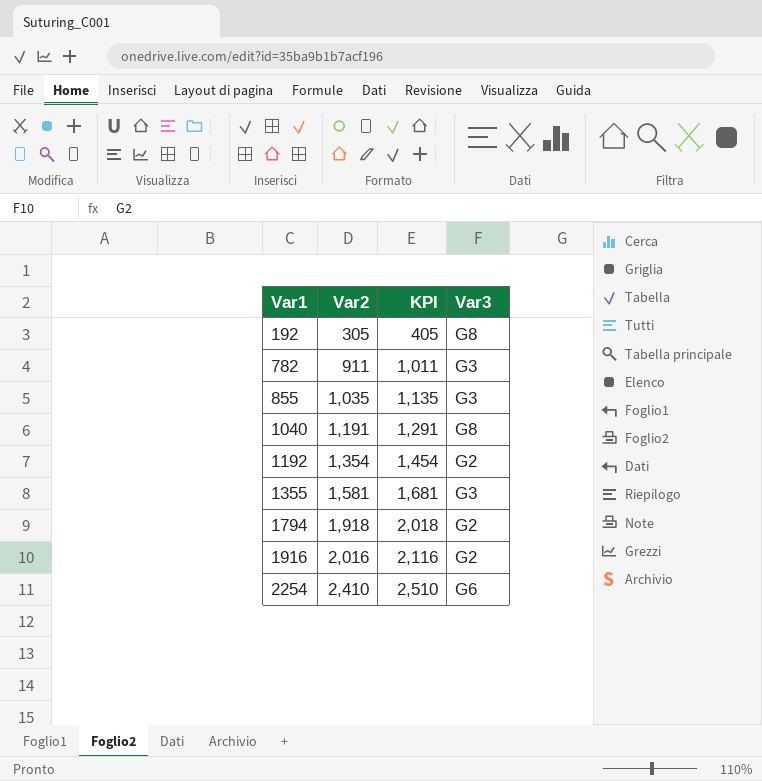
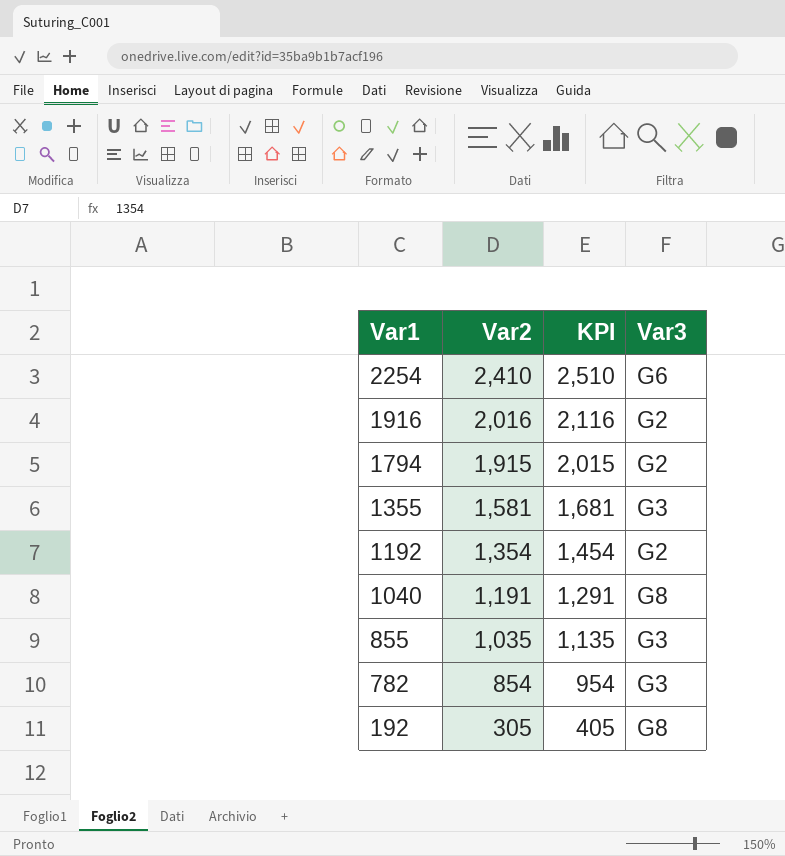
row order: Var1 ascending -> Var1 descending
1794 | Var2: 1,918 -> 1,915
1794 | KPI: 2,018 -> 2,015
782 | Var2: 911 -> 854
782 | KPI: 1,011 -> 954

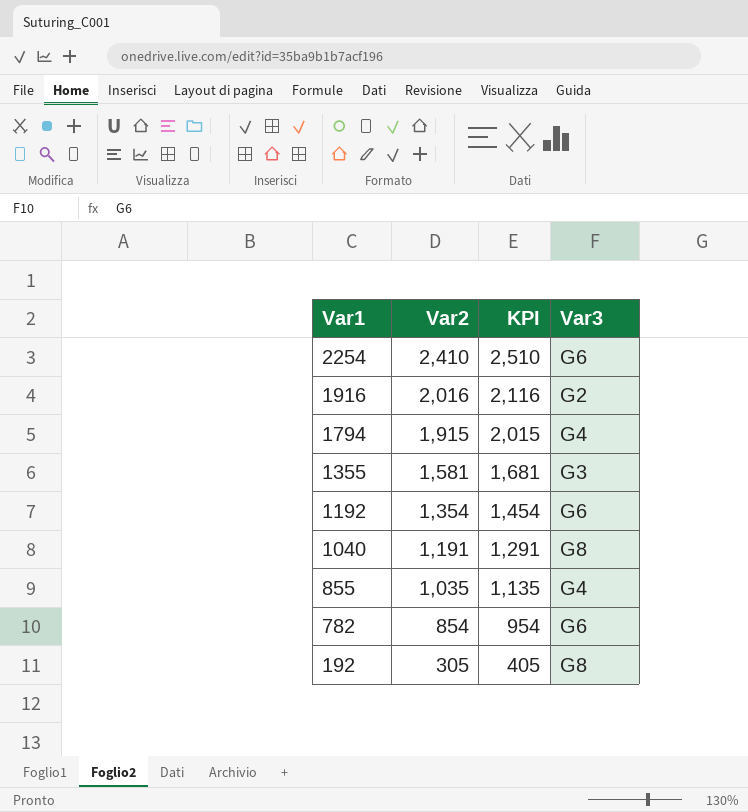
1794 | Var3: G2 -> G4
1192 | Var3: G2 -> G6
855 | Var3: G3 -> G4
782 | Var3: G3 -> G6

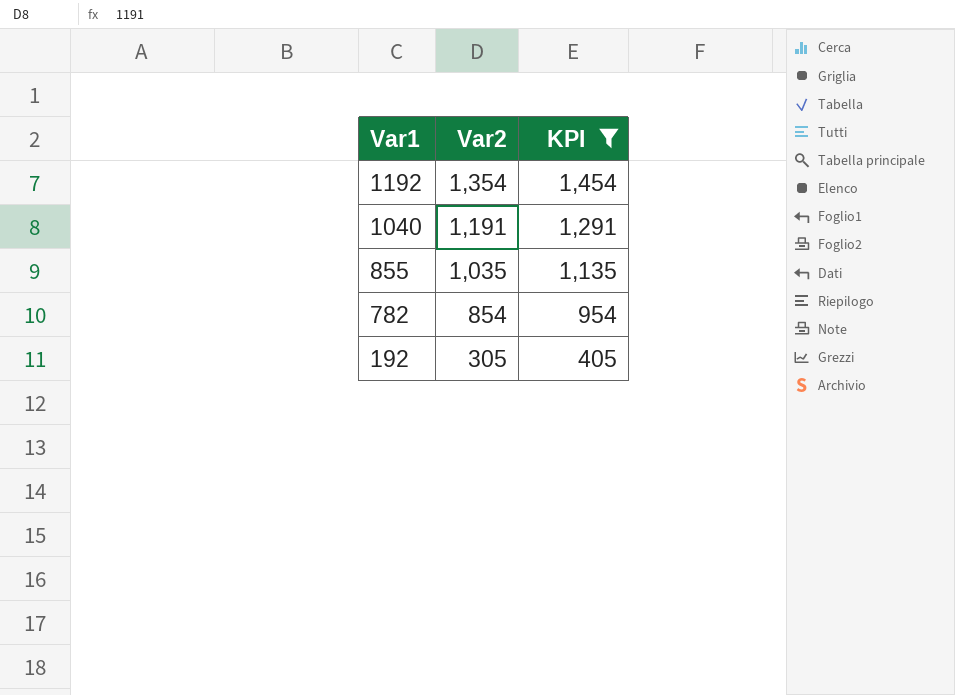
filter: none -> KPI <= 1,454
column Var3 | position: 4 -> none

